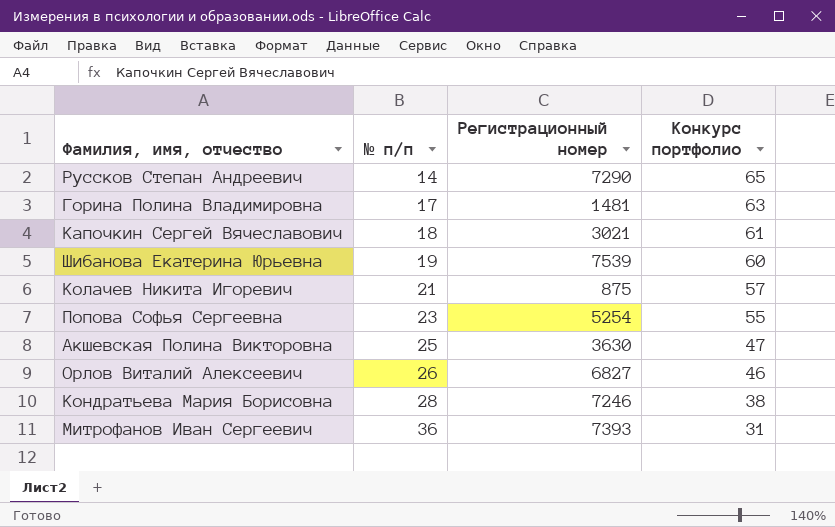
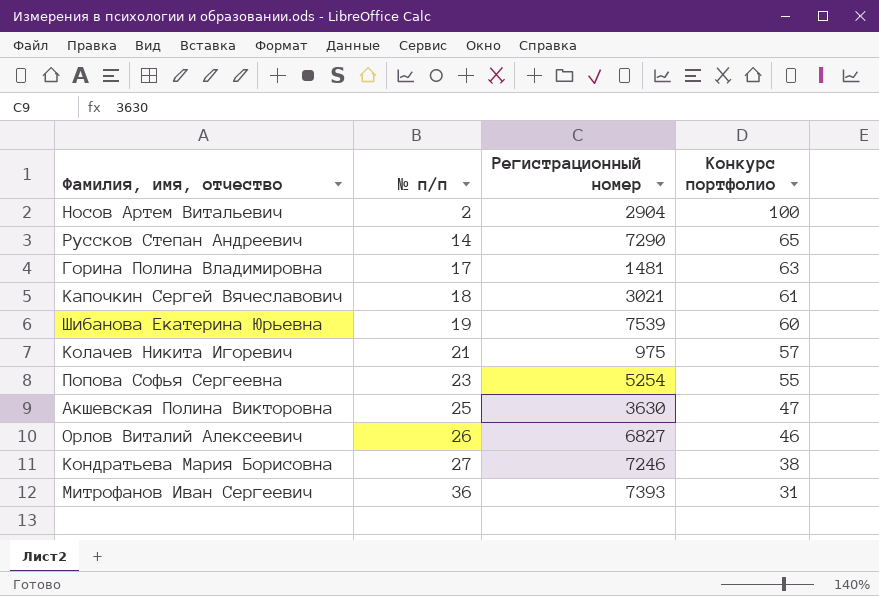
row Носов Артем Витальевич: none -> 2 | 2904 | 100
Колачев Никита Игоревич | Регистрационный номер: 875 -> 975
Кондратьева Мария Борисовна | № п/п: 28 -> 27

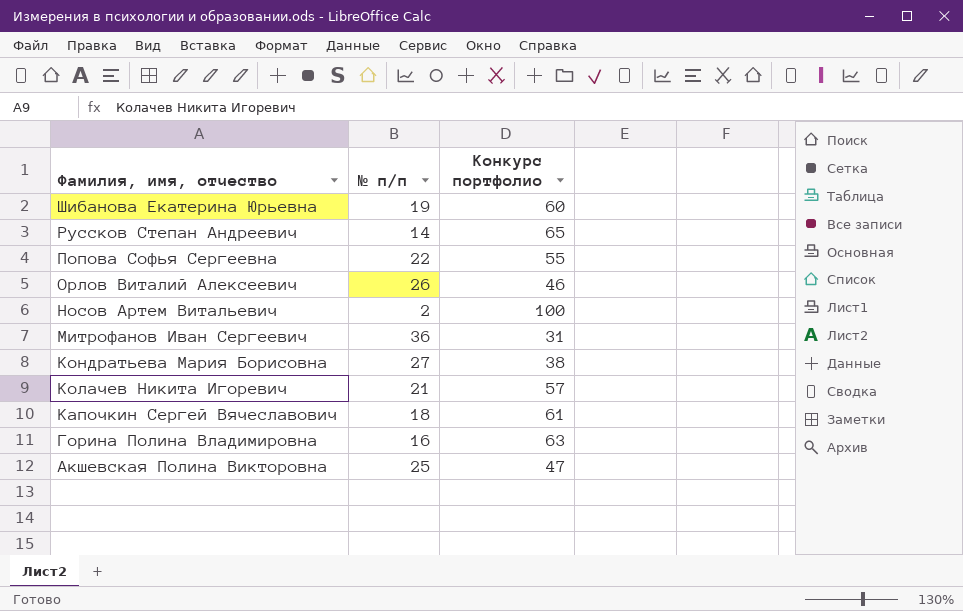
row order: № п/п ascending -> Фамилия, имя, отчество descending
column Регистрационный номер | position: 3 -> none
Попова Софья Сергеевна | № п/п: 23 -> 22
Горина Полина Владимировна | № п/п: 17 -> 16

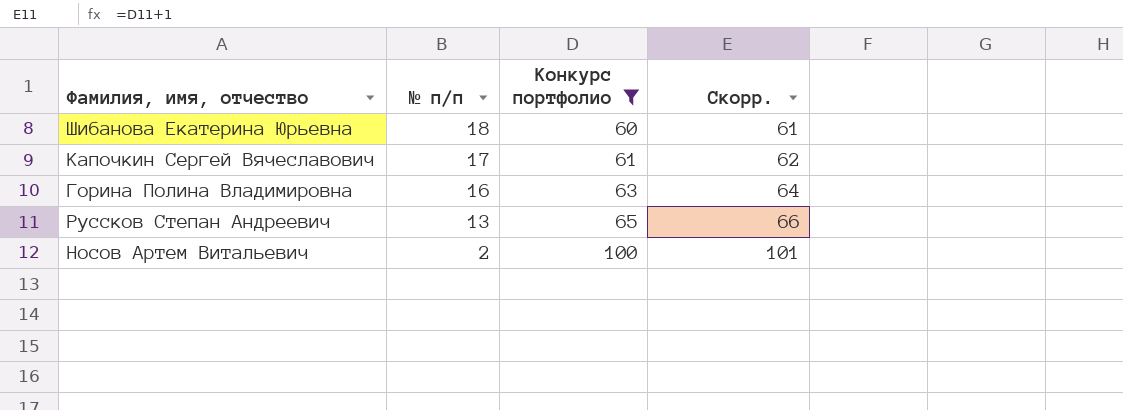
filter: none -> Конкурс портфолио >= 60
row order: Фамилия, имя, отчество descending -> № п/п descending
column Скорр. | formula: none -> [Конкурс портфолио] + 1
Шибанова Екатерина Юрьевна | № п/п: 19 -> 18
Капочкин Сергей Вячеславович | № п/п: 18 -> 17
Руссков Степан Андреевич | № п/п: 14 -> 13

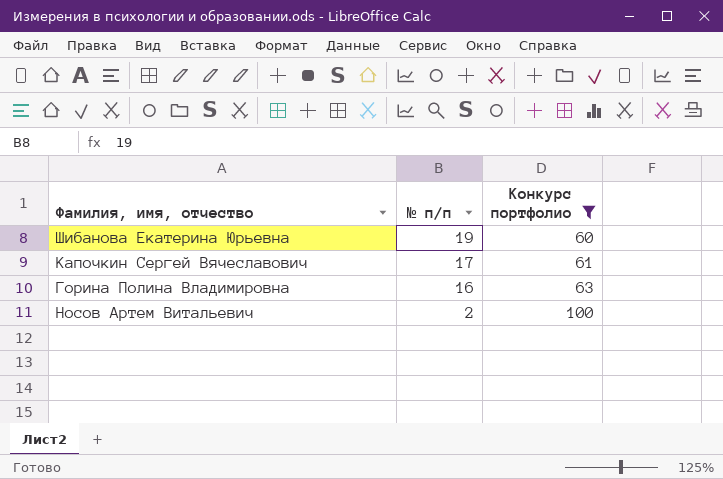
column Скорр. | formula: [Конкурс портфолио] + 1 -> none
row Руссков Степан Андреевич: 13 | 65 | 66 -> none
Шибанова Екатерина Юрьевна | № п/п: 18 -> 19

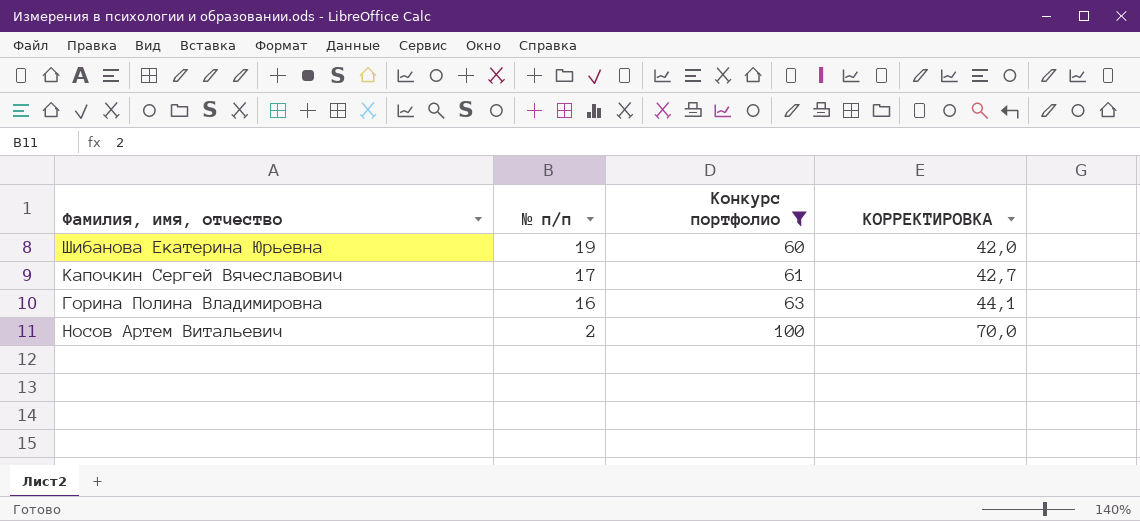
column КОРРЕКТИРОВКА | formula: none -> [Конкурс портфолио] * 0,7

